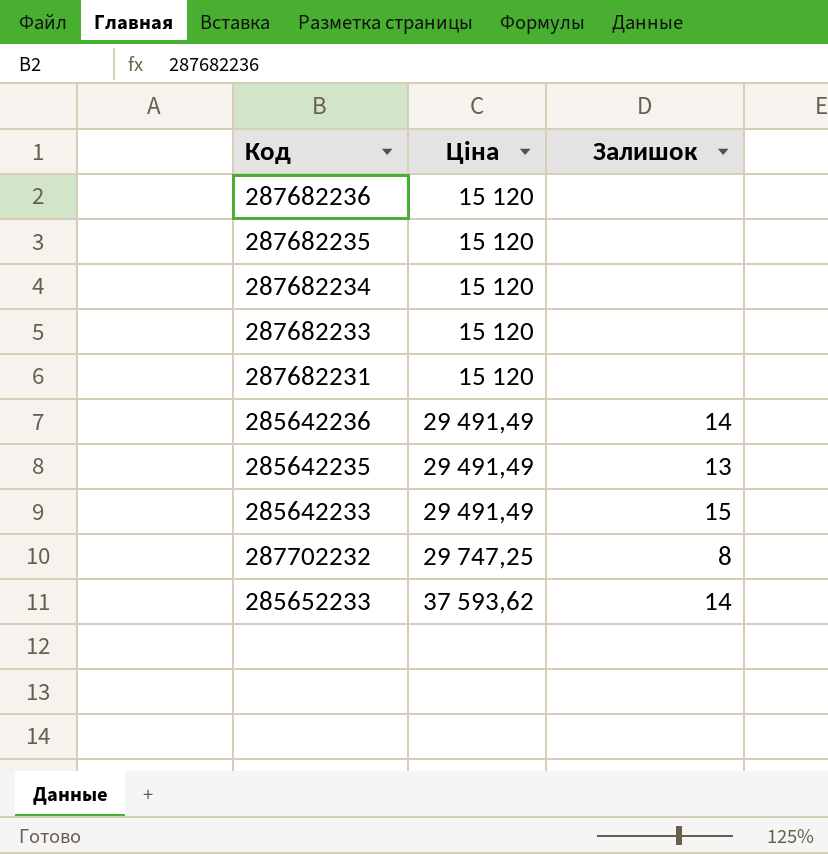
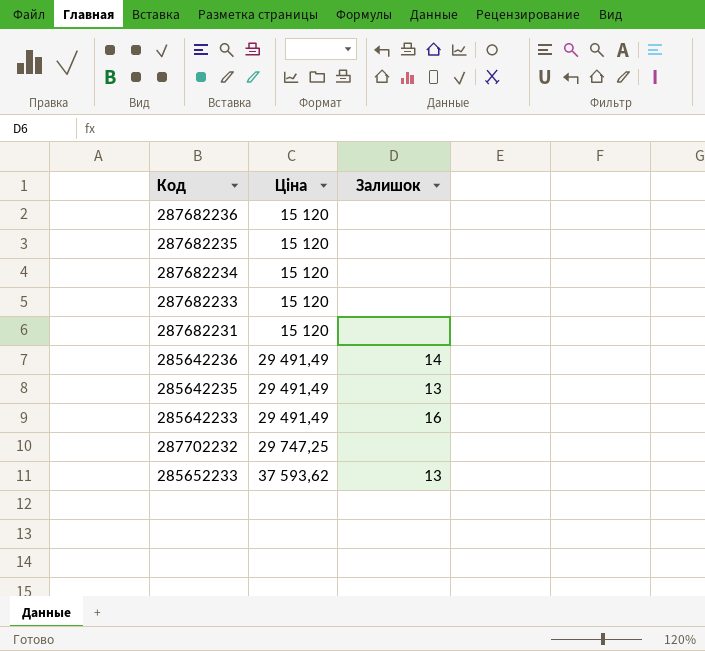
285642233 | Залишок: 15 -> 16
287702232 | Залишок: 8 -> none
285652233 | Залишок: 14 -> 13

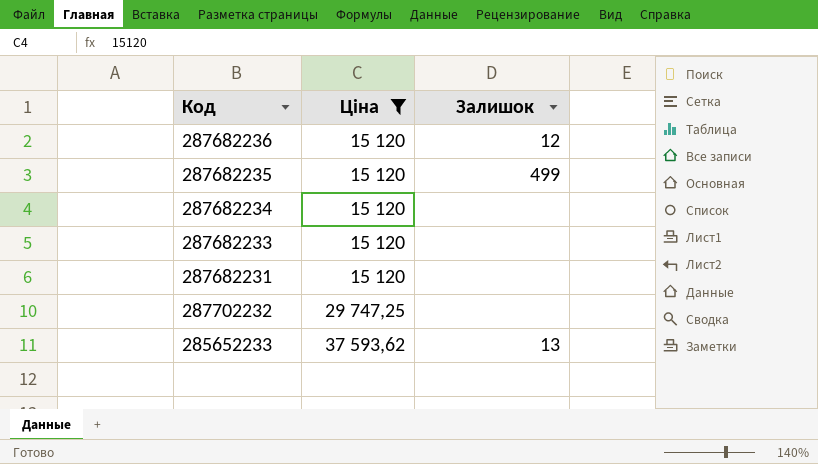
filter: none -> Ціна != 29 491,49
287682236 | Залишок: none -> 12
287682235 | Залишок: none -> 499

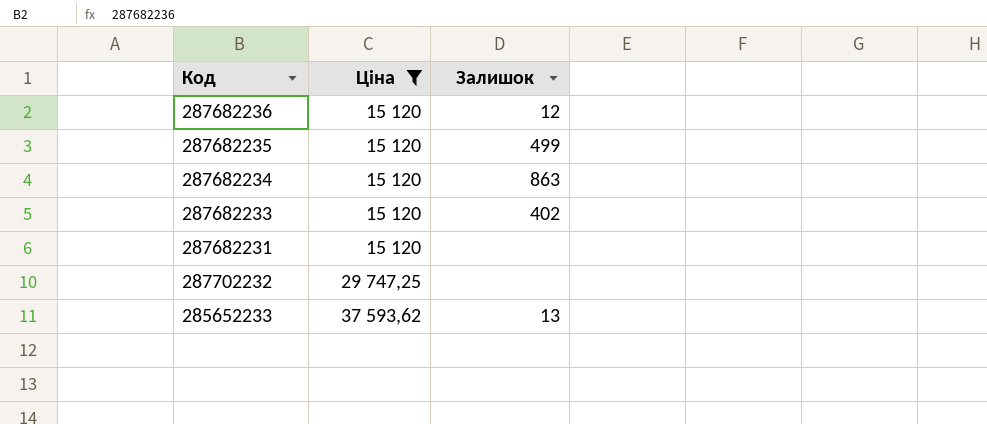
287682234 | Залишок: none -> 863
287682233 | Залишок: none -> 402

